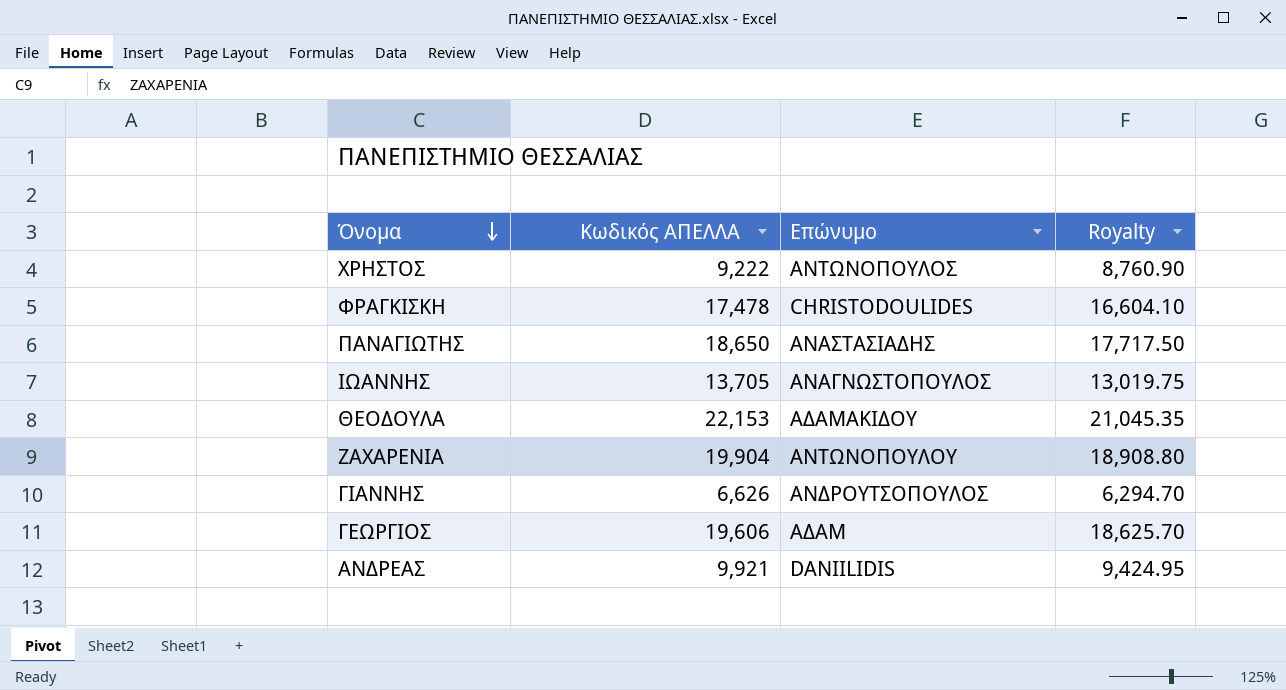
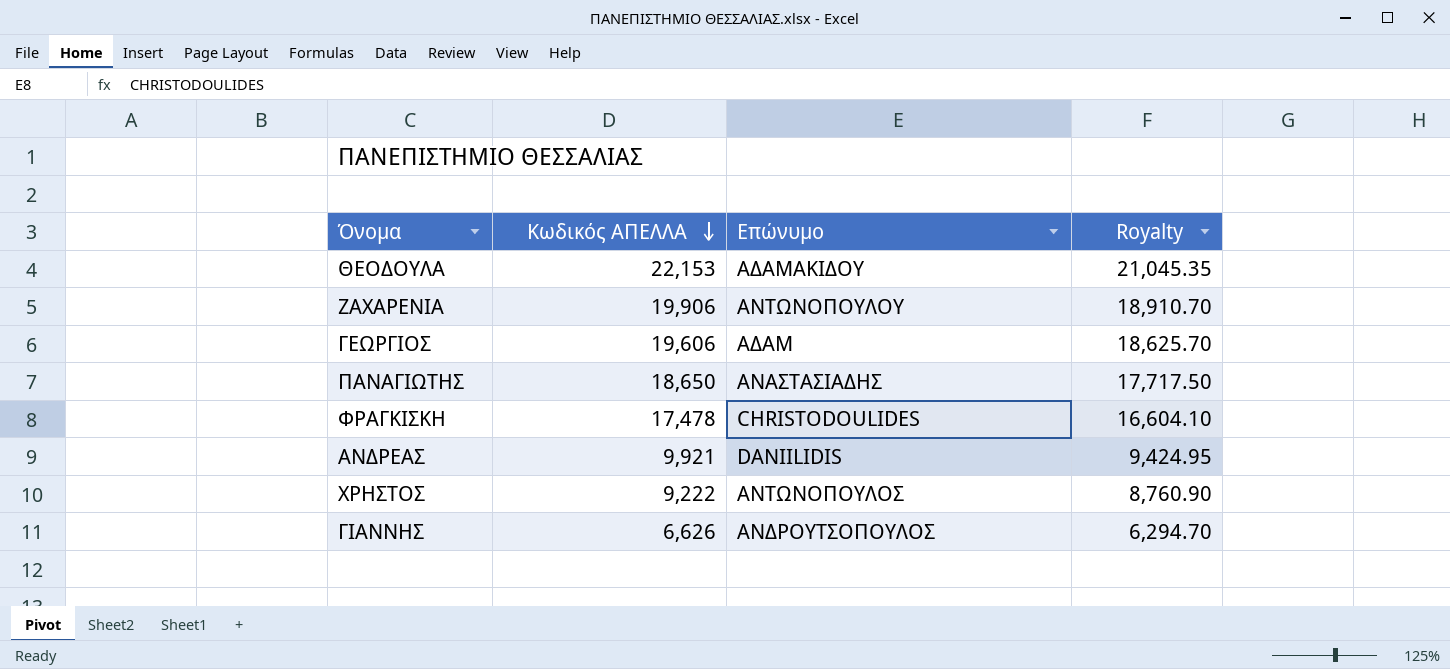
row order: Όνομα descending -> Κωδικός ΑΠΕΛΛΑ descending
row ΙΩΑΝΝΗΣ: 13,705 | ΑΝΑΓΝΩΣΤΟΠΟΥΛΟΣ | 13,019.75 -> none
ΖΑΧΑΡΕΝΙΑ | Κωδικός ΑΠΕΛΛΑ: 19,904 -> 19,906
ΖΑΧΑΡΕΝΙΑ | Royalty: 18,908.80 -> 18,910.70

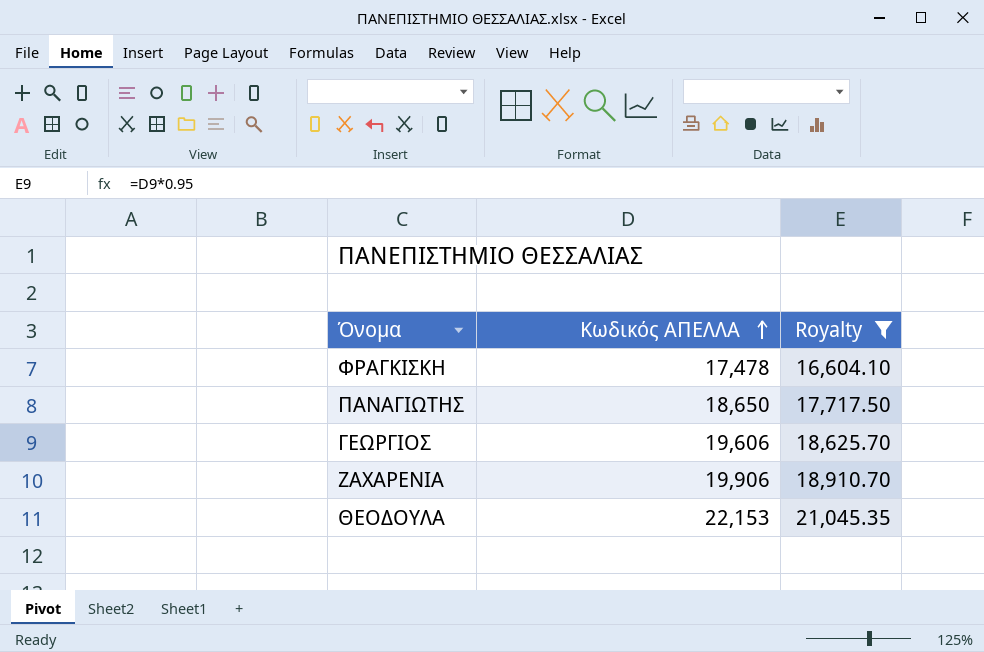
filter: none -> Royalty >= 16,604.10
row order: Κωδικός ΑΠΕΛΛΑ descending -> Κωδικός ΑΠΕΛΛΑ ascending
column Επώνυμο | position: 3 -> none

